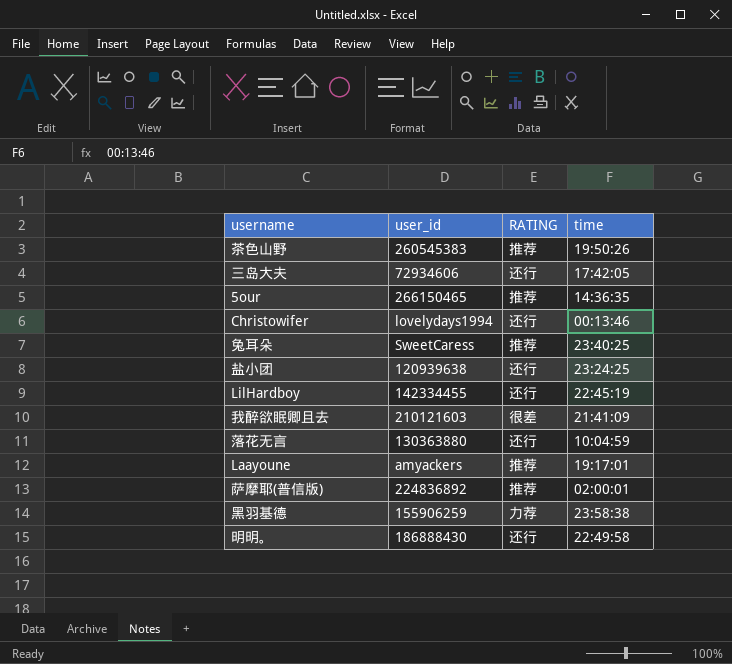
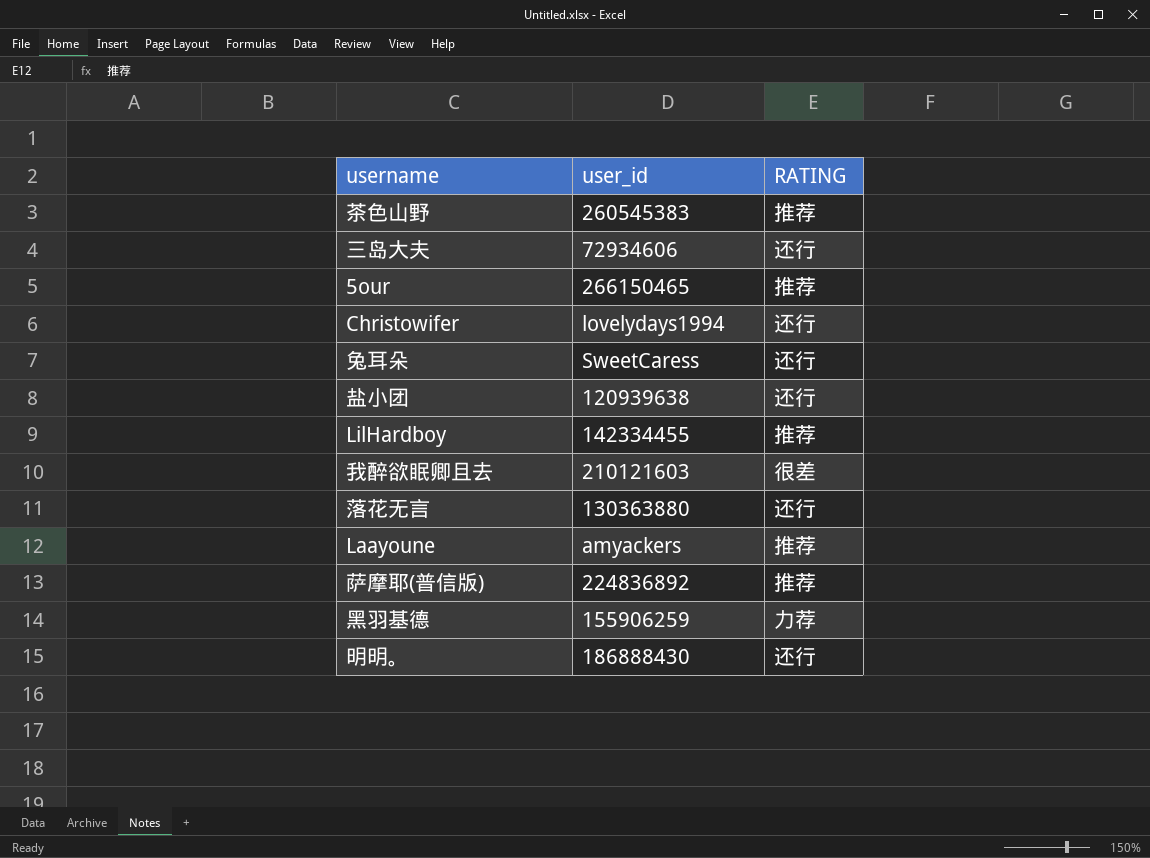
column time | position: 4 -> none
兔耳朵 | RATING: 推荐 -> 还行
LilHardboy | RATING: 还行 -> 推荐

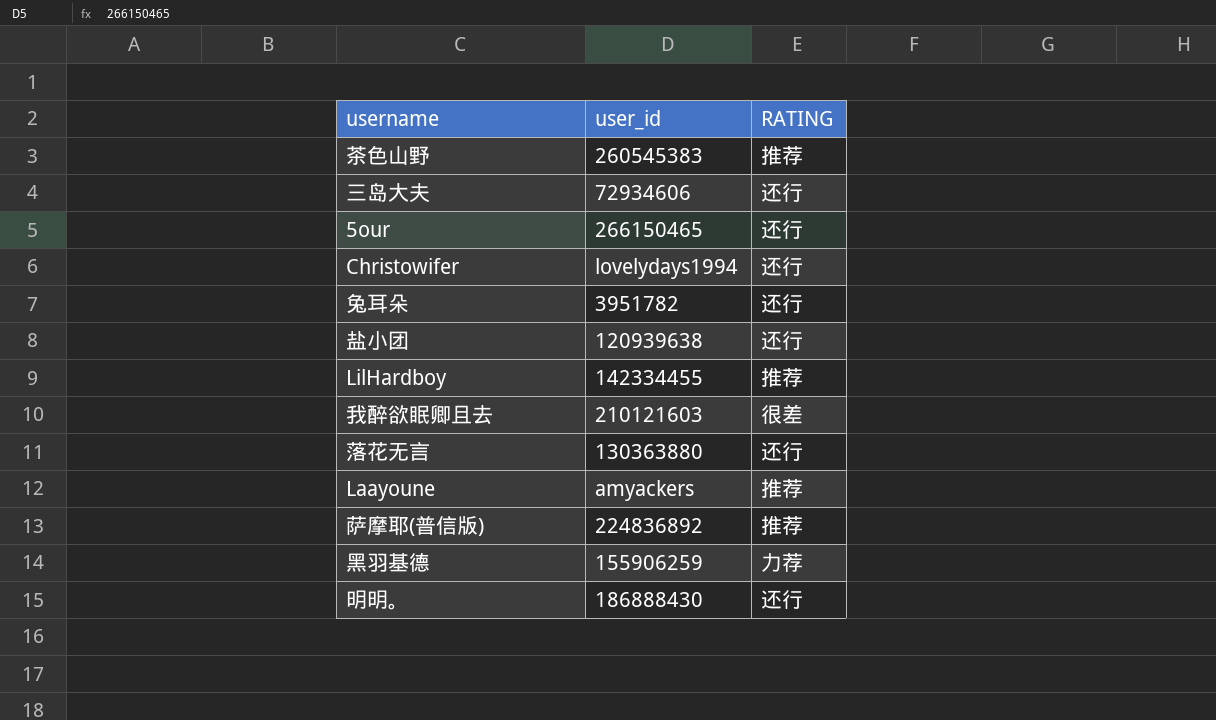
5our | RATING: 推荐 -> 还行
兔耳朵 | user_id: SweetCaress -> 3951782

